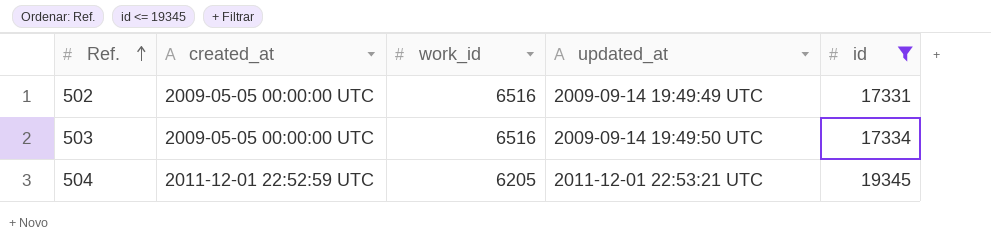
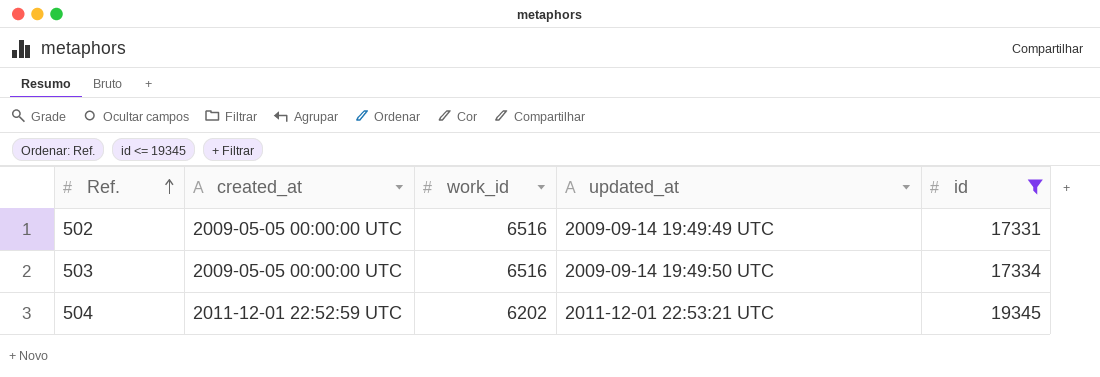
504 | work_id: 6205 -> 6202

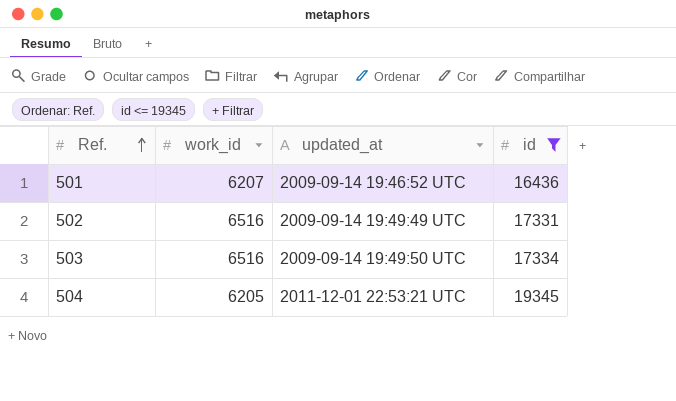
column created_at | position: 2 -> none
row 501: none -> 6207 | 2009-09-14 19:46:52 UTC | 16436
504 | work_id: 6202 -> 6205

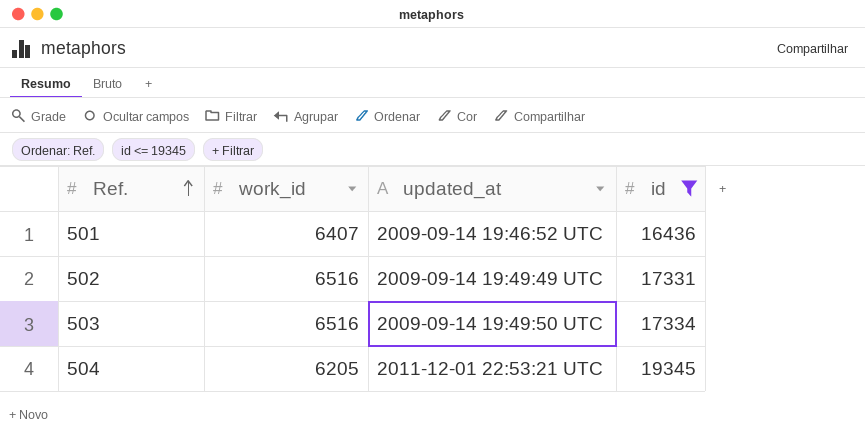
501 | work_id: 6207 -> 6407

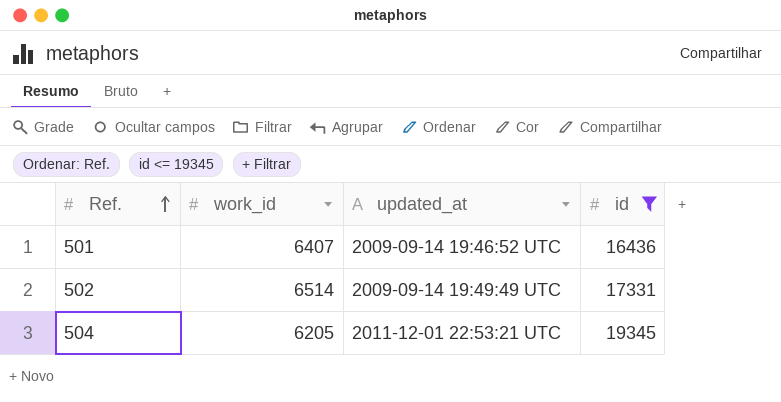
row 503: 6516 | 2009-09-14 19:49:50 UTC | 17334 -> none
502 | work_id: 6516 -> 6514

